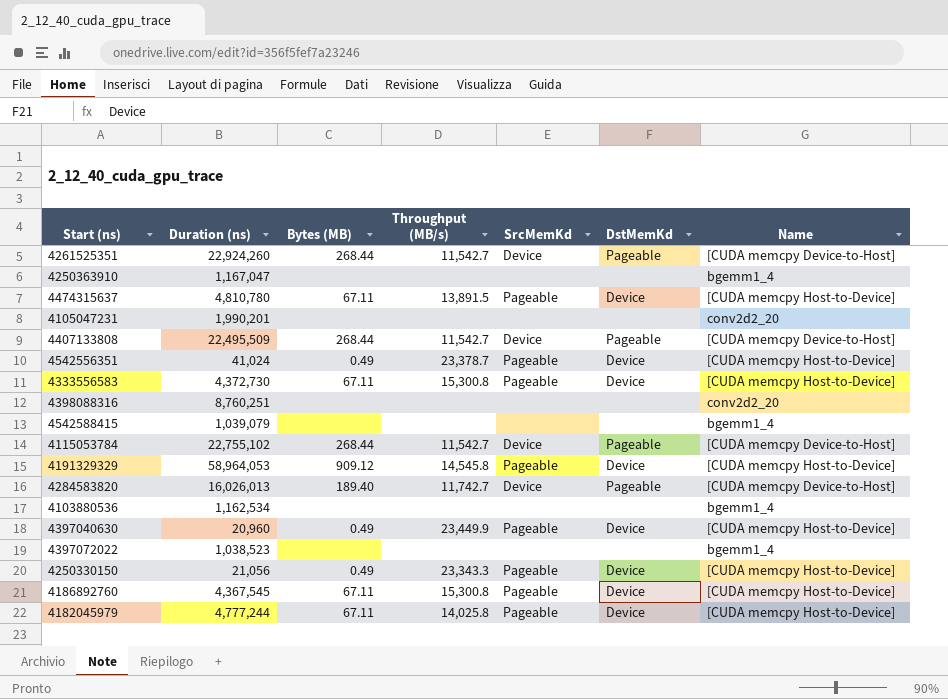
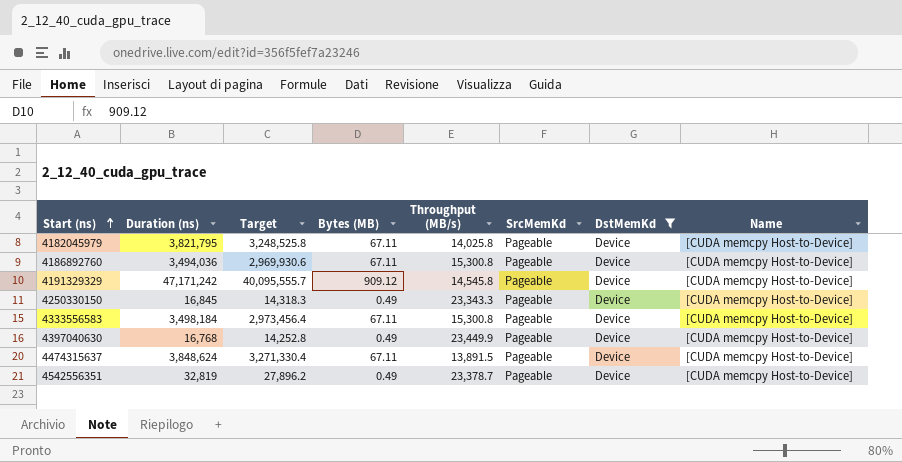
filter: none -> DstMemKd = Device
row order: none -> Start (ns) ascending
column Target | formula: none -> [Duration (ns)] * 0.85
4182045979 | Duration (ns): 4,777,244 -> 3,821,795
4186892760 | Duration (ns): 4,367,545 -> 3,494,036
4191329329 | Duration (ns): 58,964,053 -> 47,171,242
4250330150 | Duration (ns): 21,056 -> 16,845
4333556583 | Duration (ns): 4,372,730 -> 3,498,184
4397040630 | Duration (ns): 20,960 -> 16,768
4474315637 | Duration (ns): 4,810,780 -> 3,848,624
4542556351 | Duration (ns): 41,024 -> 32,819

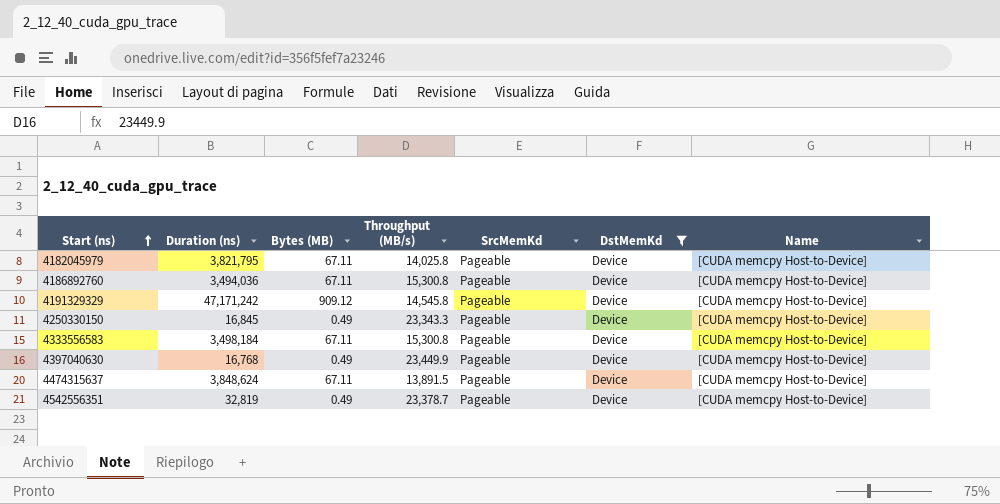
column Target | formula: [Duration (ns)] * 0.85 -> none

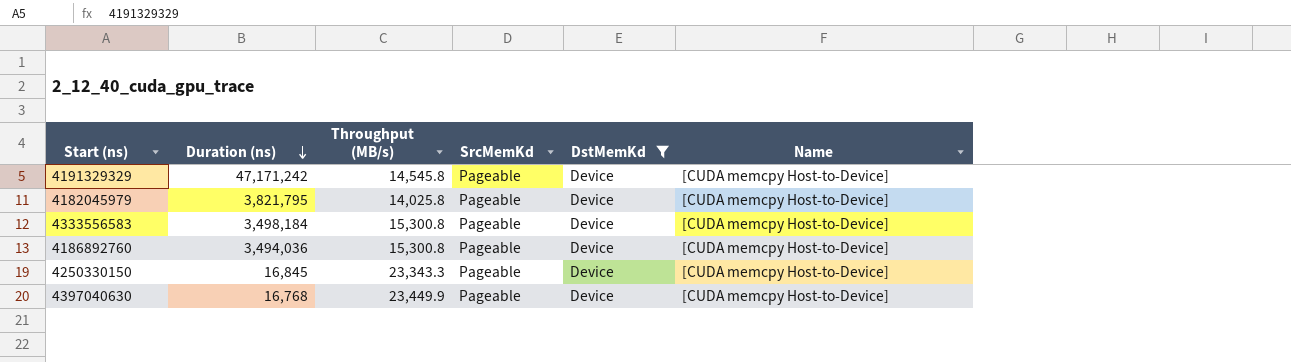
row order: Start (ns) ascending -> Duration (ns) descending
column Bytes (MB) | position: 3 -> none
row 4474315637: 3,848,624 | 67.11 | 13,891.5 | Pageable | Device | [CUDA memcpy Host-to-Device] -> none
row 4542556351: 32,819 | 0.49 | 23,378.7 | Pageable | Device | [CUDA memcpy Host-to-Device] -> none

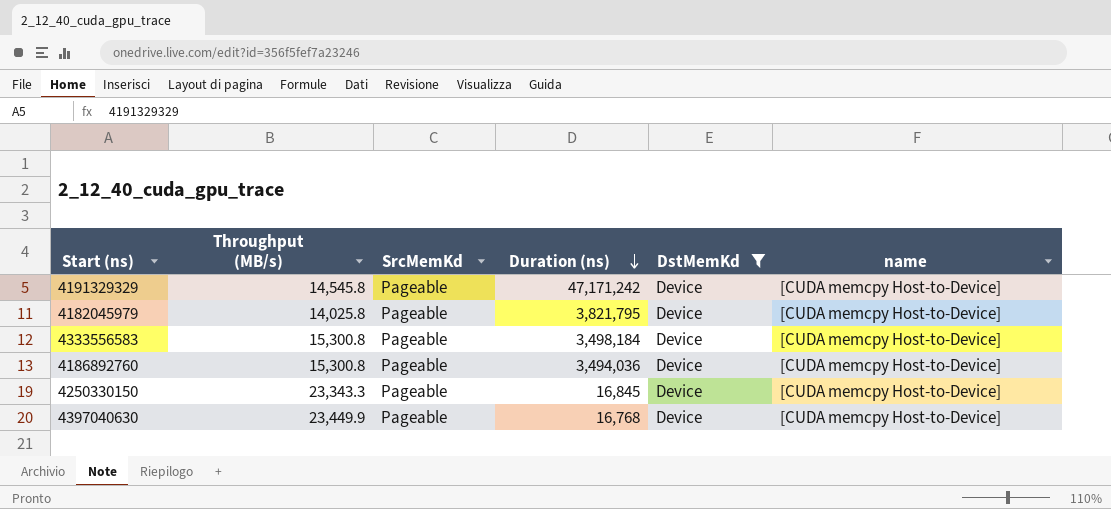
column Duration (ns) | position: 2 -> 4
column name: Name -> name

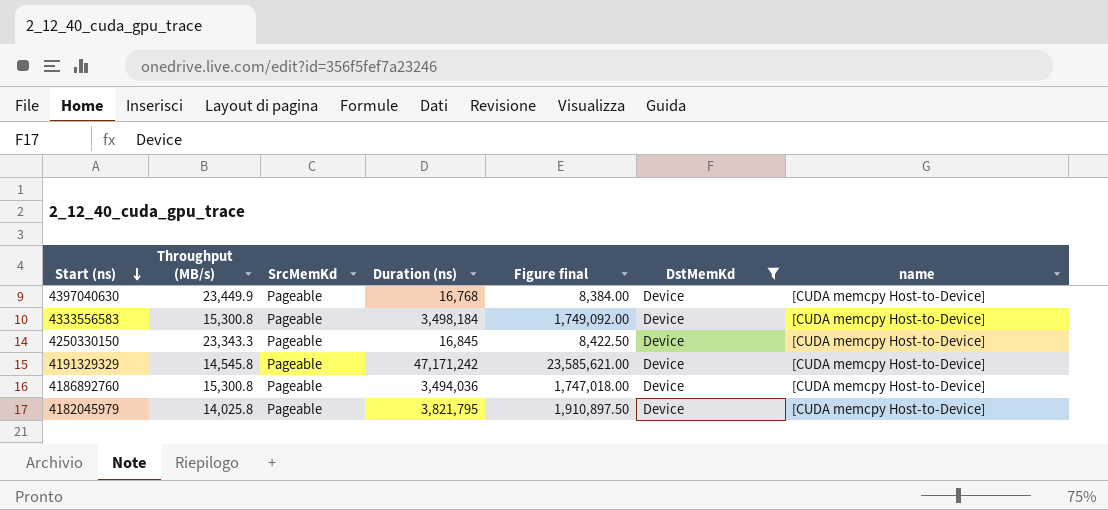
row order: Duration (ns) descending -> Start (ns) descending
column Figure final | formula: none -> [Duration (ns)] * 0.5

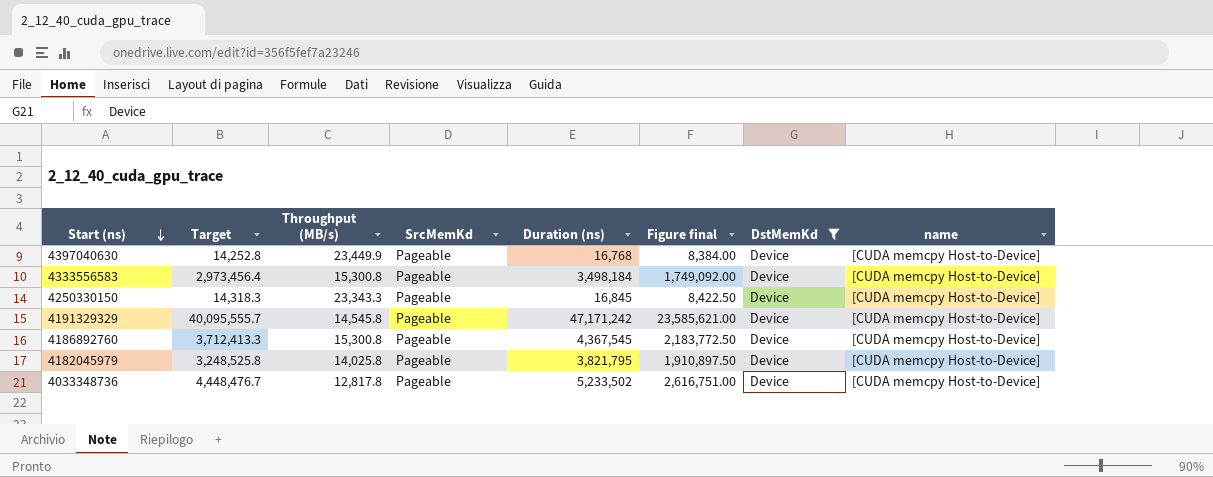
column Target | formula: none -> [Duration (ns)] * 0.85
4186892760 | Duration (ns): 3,494,036 -> 4,367,545
4186892760 | Figure final: 1,747,018.00 -> 2,183,772.50
row 4033348736: none -> 4,448,476.7 | 12,817.8 | Pageable | 5,233,502 | 2,616,751.00 | Device | [CUDA memcpy Host-to-Device]

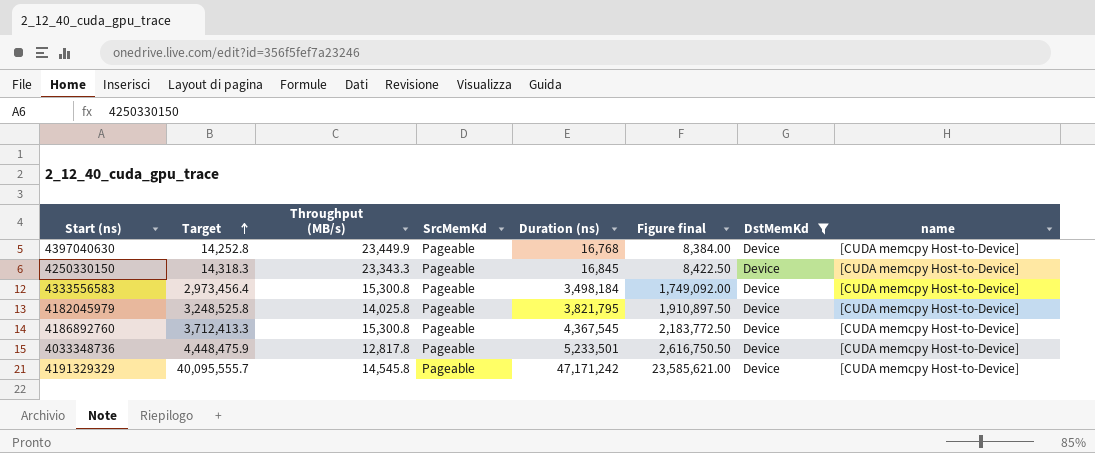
row order: Start (ns) descending -> Target ascending
4033348736 | Target: 4,448,476.7 -> 4,448,475.9
4033348736 | Duration (ns): 5,233,502 -> 5,233,501
4033348736 | Figure final: 2,616,751.00 -> 2,616,750.50

